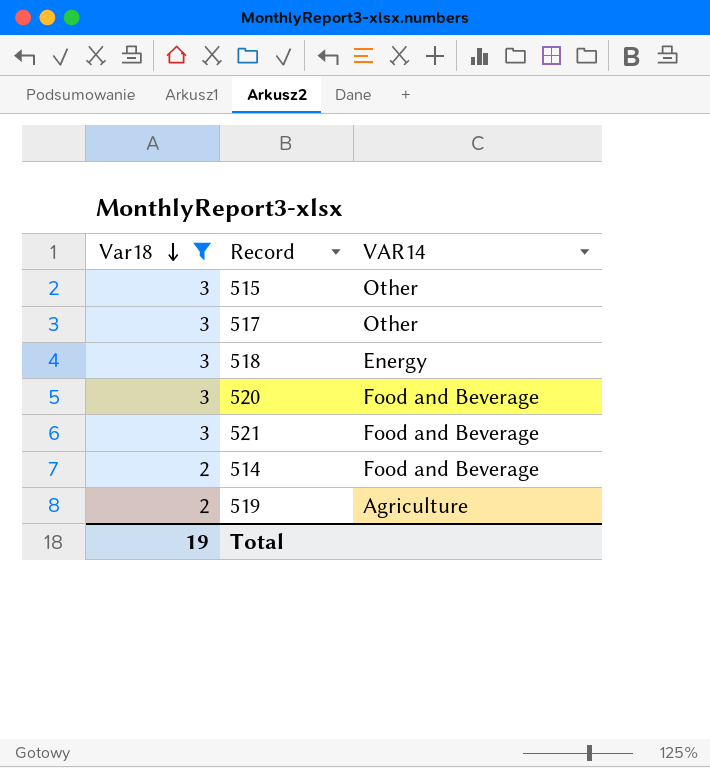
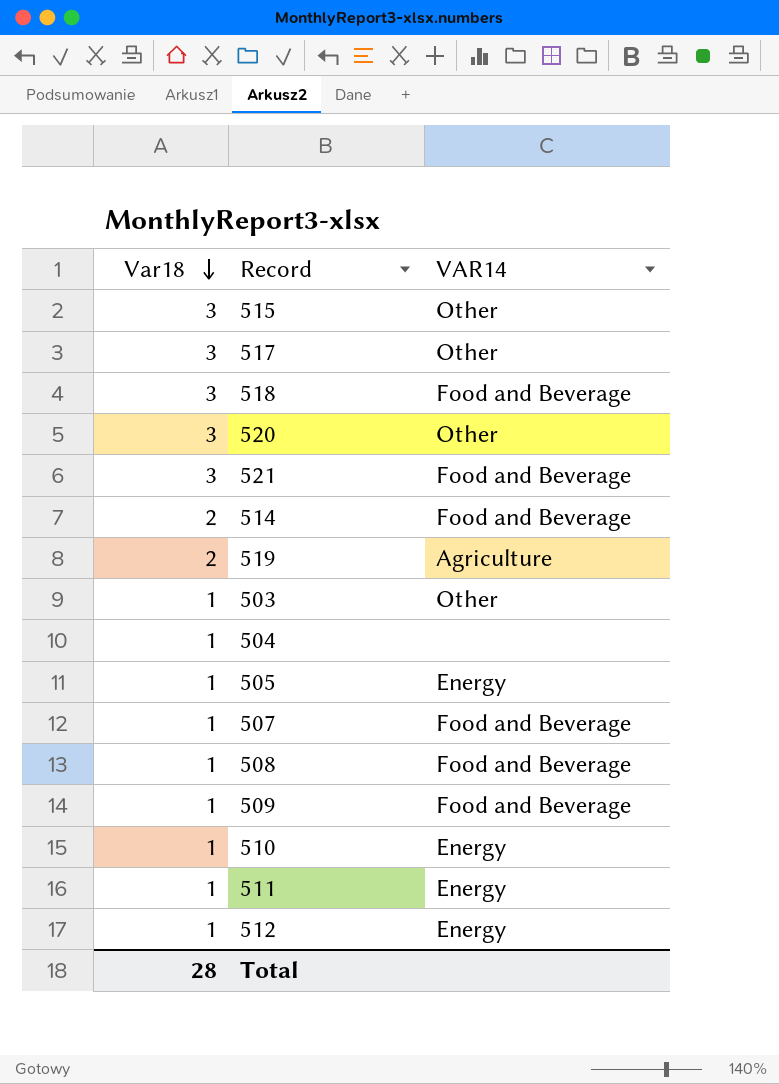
filter: Var18 != 1 -> none
518 | VAR14: Energy -> Food and Beverage
520 | VAR14: Food and Beverage -> Other
Total | Var18: 19 -> 28

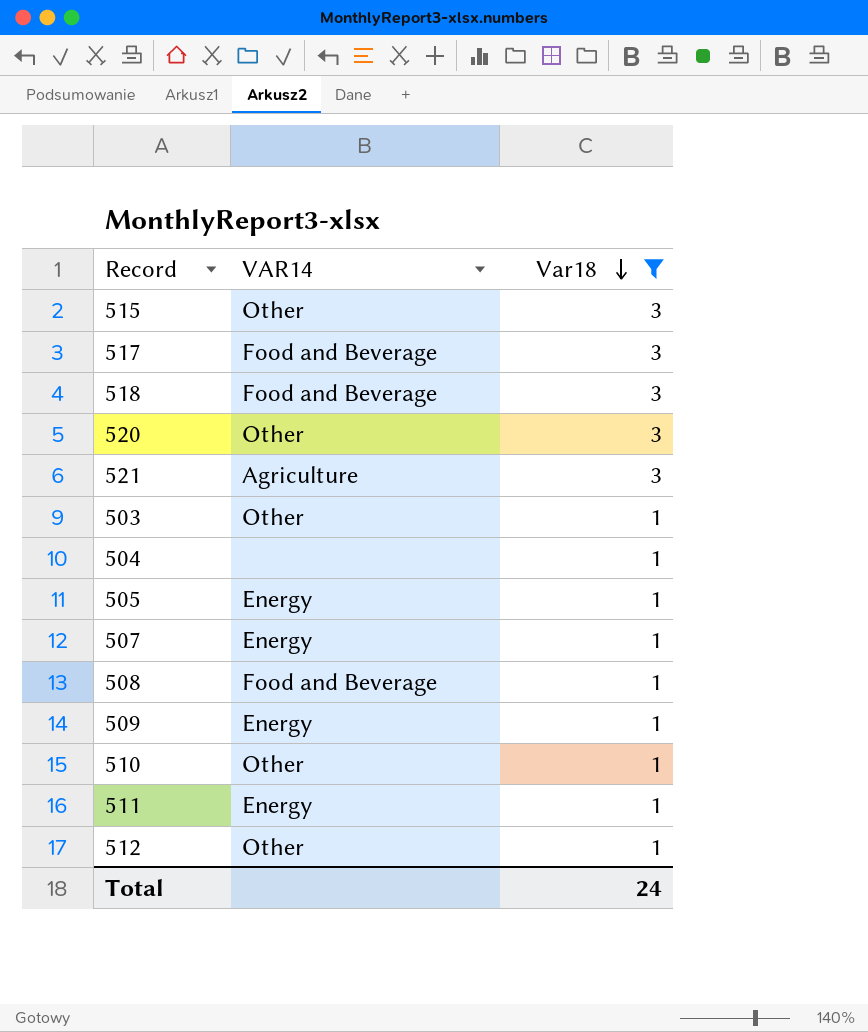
filter: none -> Var18 != 2
column Var18 | position: 1 -> 3
517 | VAR14: Other -> Food and Beverage
521 | VAR14: Food and Beverage -> Agriculture
507 | VAR14: Food and Beverage -> Energy
509 | VAR14: Food and Beverage -> Energy
510 | VAR14: Energy -> Other
512 | VAR14: Energy -> Other
Total | Var18: 28 -> 24

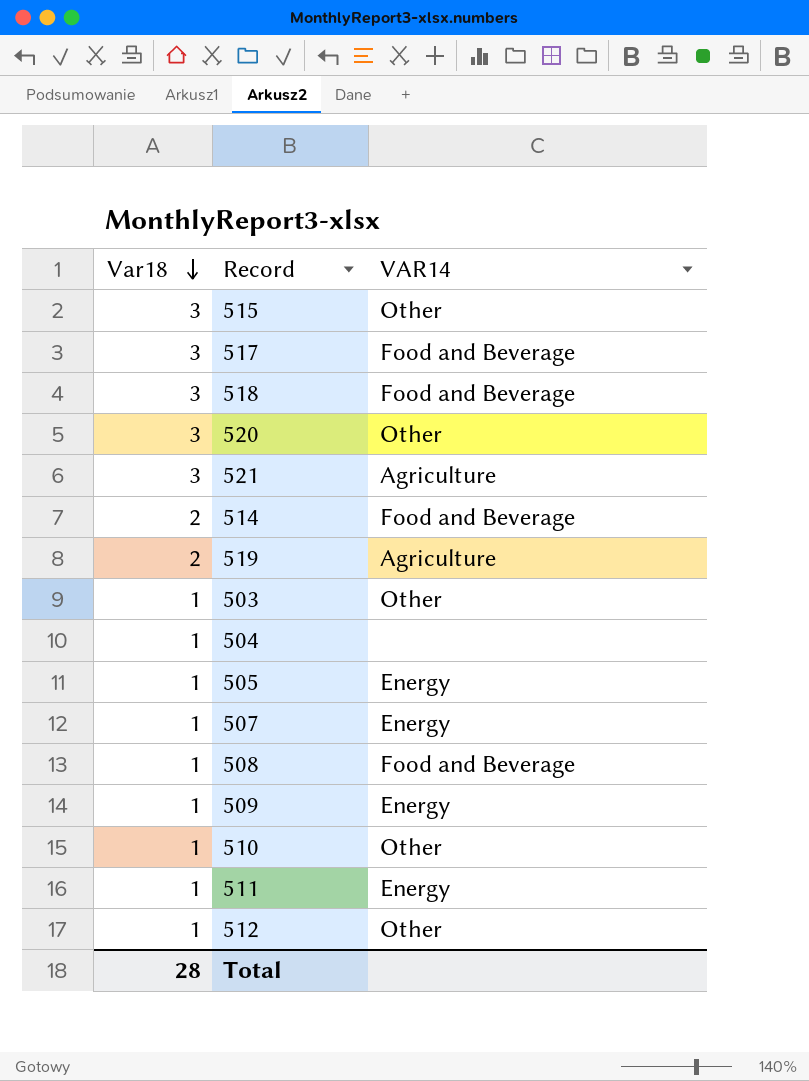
filter: Var18 != 2 -> none
column Var18 | position: 3 -> 1
Total | Var18: 24 -> 28

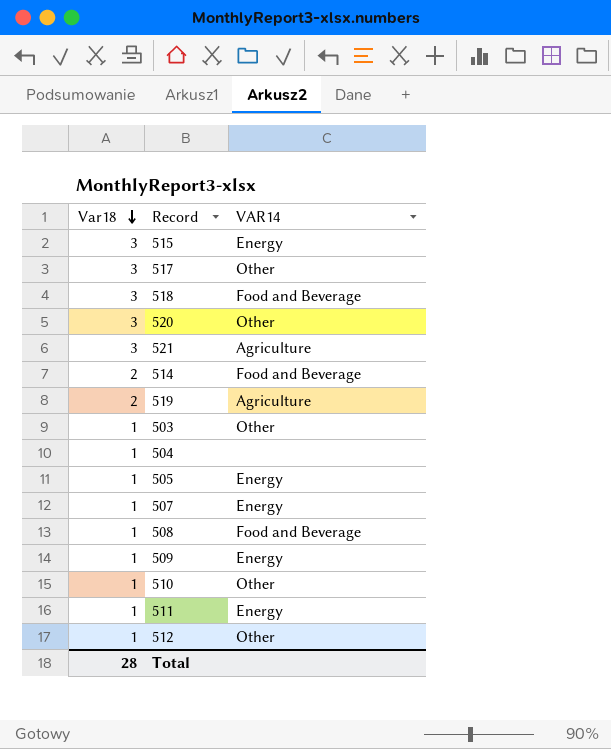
515 | VAR14: Other -> Energy
517 | VAR14: Food and Beverage -> Other

